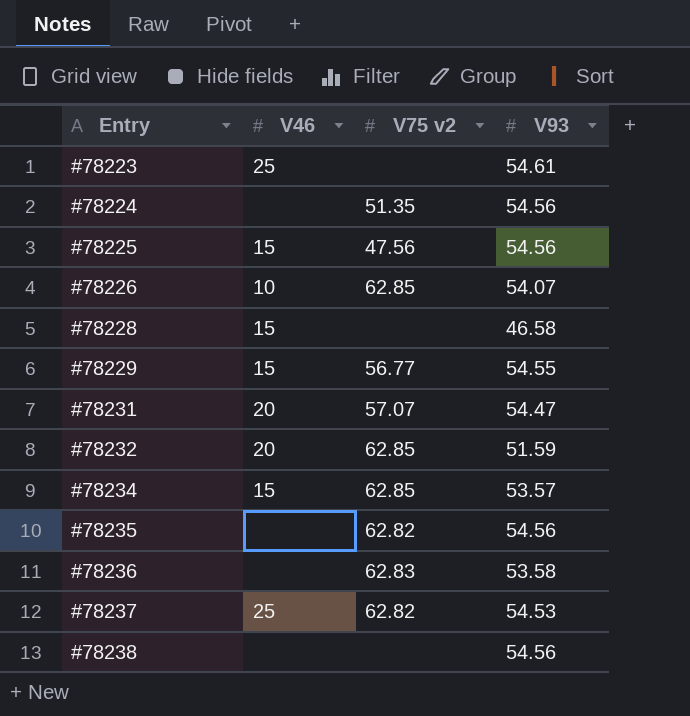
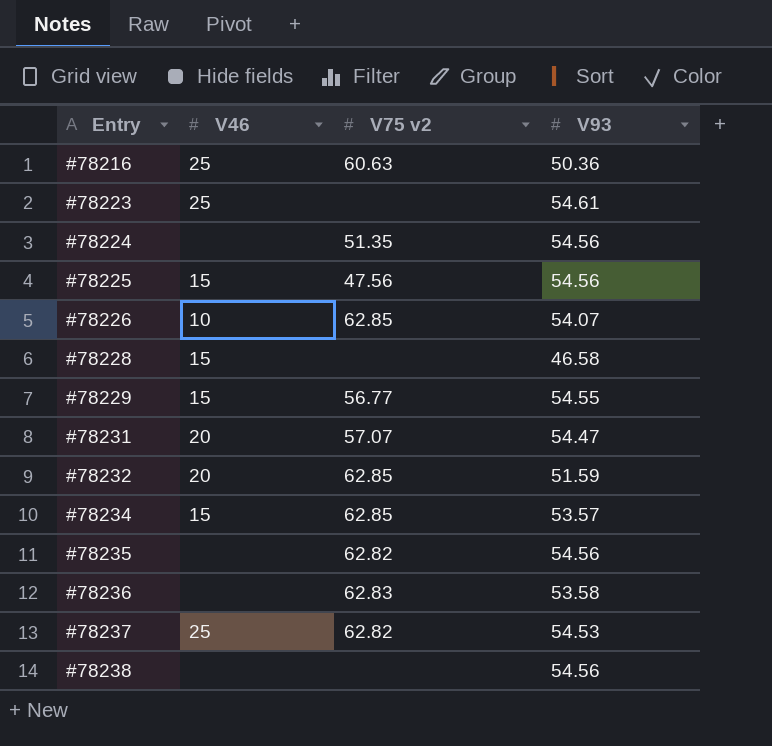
row #78216: none -> 25 | 60.63 | 50.36

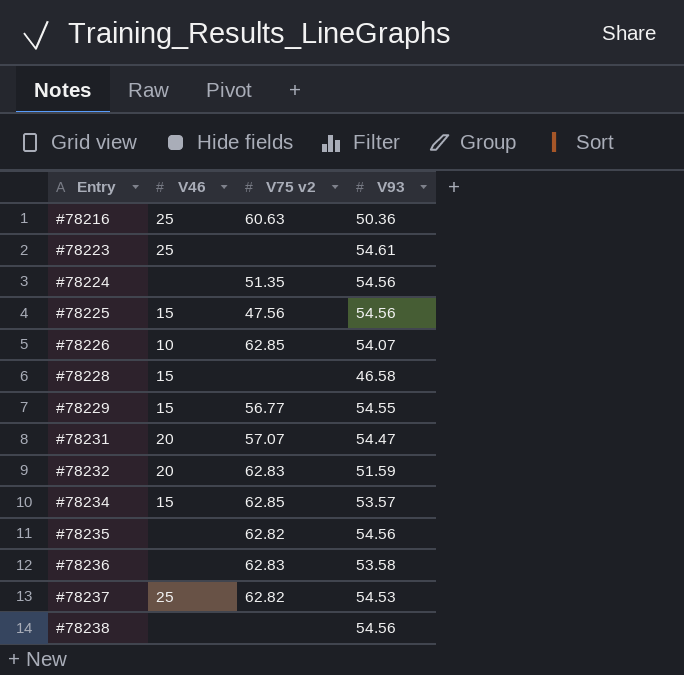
#78232 | V75 v2: 62.85 -> 62.83

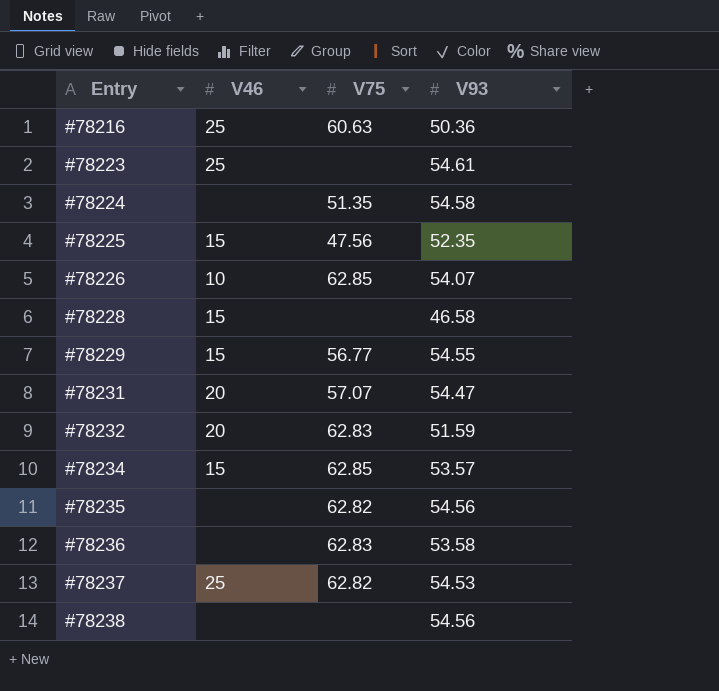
column name: V75 v2 -> V75
#78224 | V93: 54.56 -> 54.58
#78225 | V93: 54.56 -> 52.35

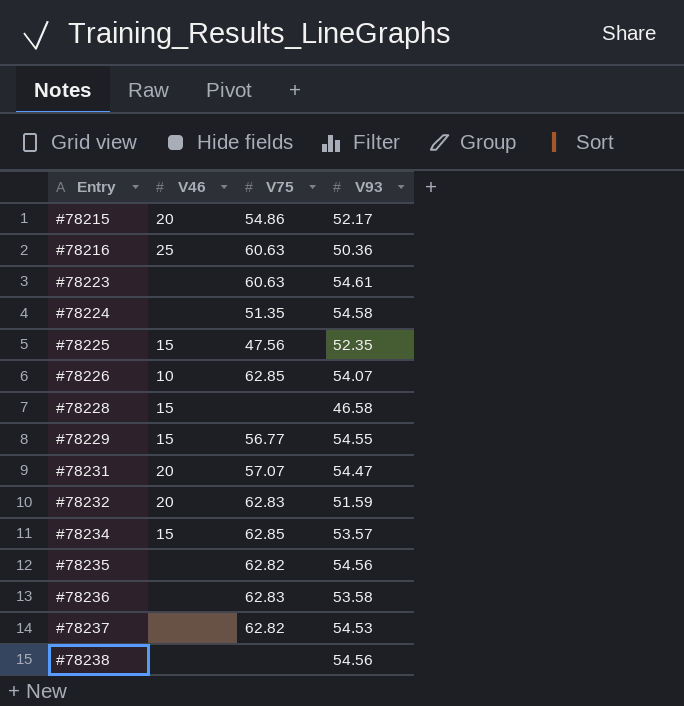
row #78215: none -> 20 | 54.86 | 52.17
#78223 | V46: 25 -> none
#78223 | V75: none -> 60.63
#78237 | V46: 25 -> none

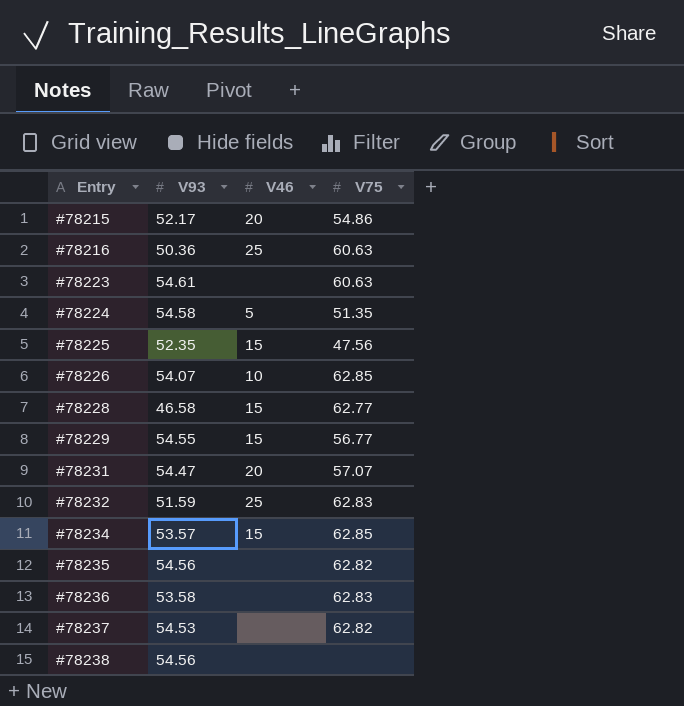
column V93 | position: 4 -> 2
#78224 | V46: none -> 5
#78228 | V75: none -> 62.77
#78232 | V46: 20 -> 25

